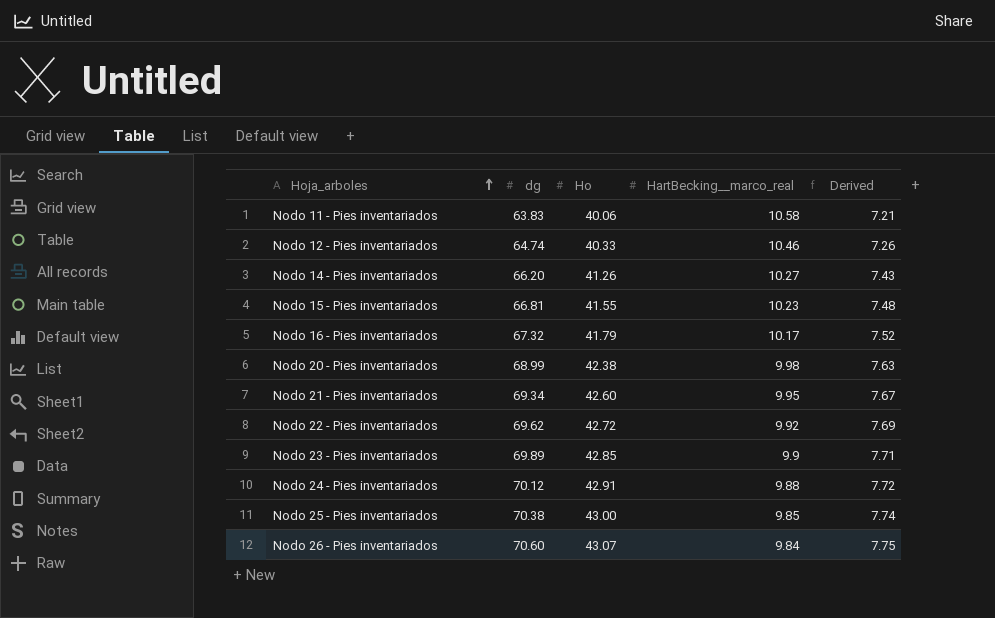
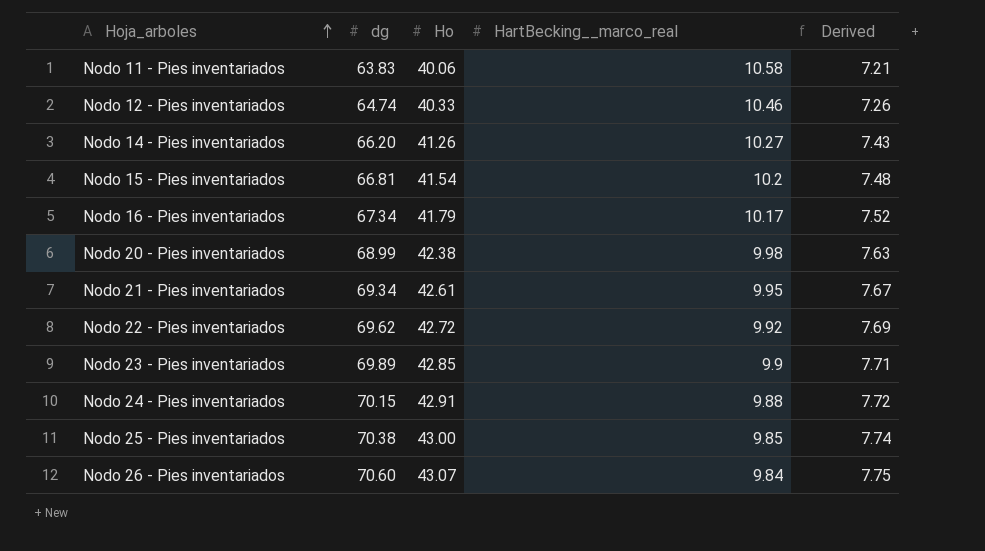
Nodo 15 - Pies inventariados | Ho: 41.55 -> 41.54
Nodo 15 - Pies inventariados | HartBecking__marco_real: 10.23 -> 10.2
Nodo 16 - Pies inventariados | dg: 67.32 -> 67.34
Nodo 21 - Pies inventariados | Ho: 42.60 -> 42.61
Nodo 24 - Pies inventariados | dg: 70.12 -> 70.15

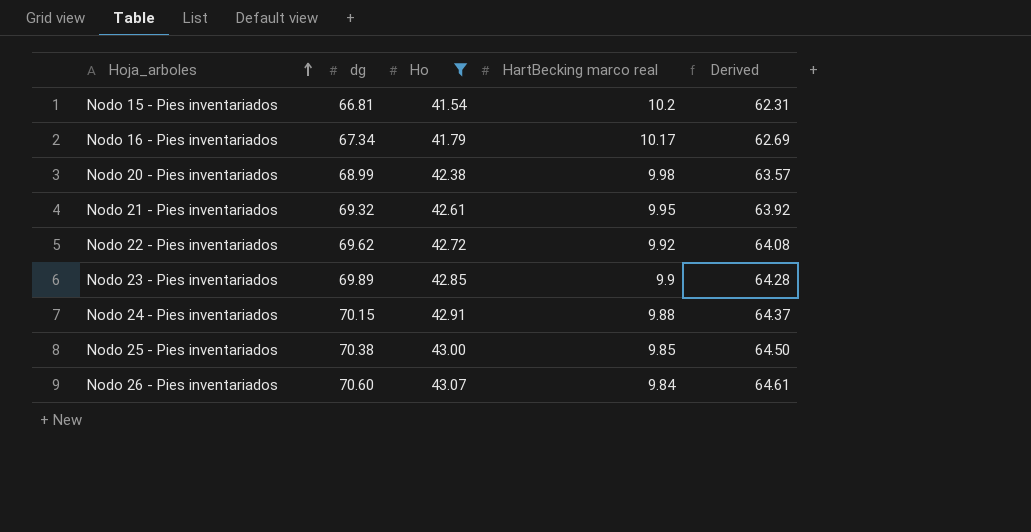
filter: none -> Ho >= 41.54
column name: HartBecking__marco_real -> HartBecking marco real
column Derived | formula: [Ho] * 0.18 -> [Ho] * 1.5
Nodo 21 - Pies inventariados | dg: 69.34 -> 69.32

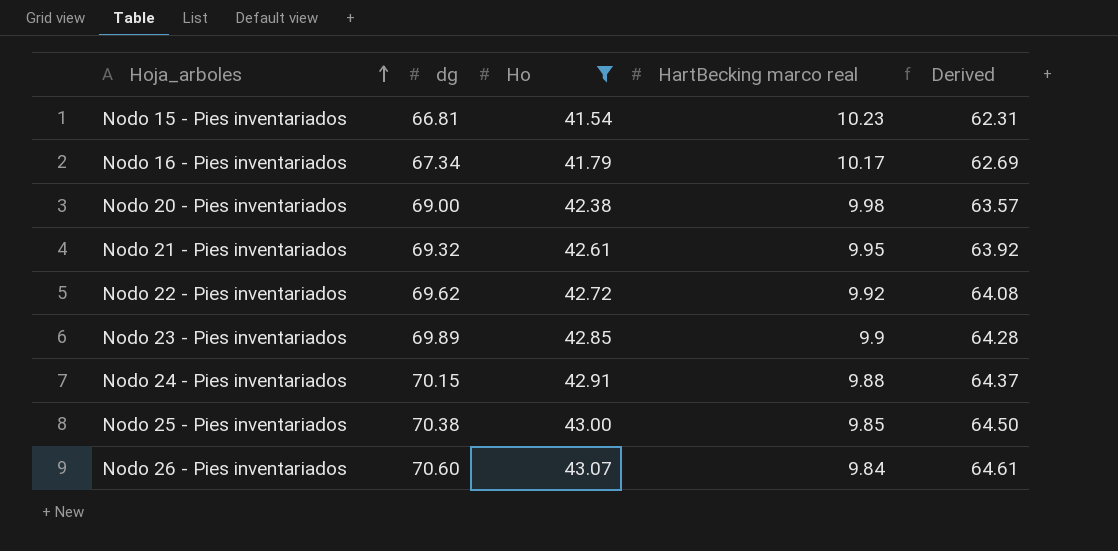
Nodo 15 - Pies inventariados | HartBecking marco real: 10.2 -> 10.23
Nodo 20 - Pies inventariados | dg: 68.99 -> 69.00

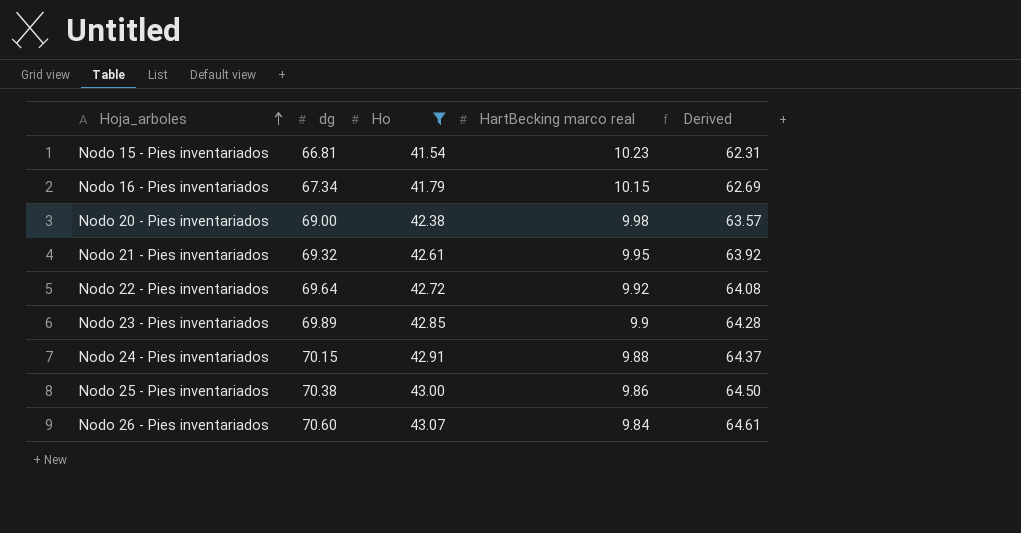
Nodo 16 - Pies inventariados | HartBecking marco real: 10.17 -> 10.15
Nodo 22 - Pies inventariados | dg: 69.62 -> 69.64
Nodo 25 - Pies inventariados | HartBecking marco real: 9.85 -> 9.86

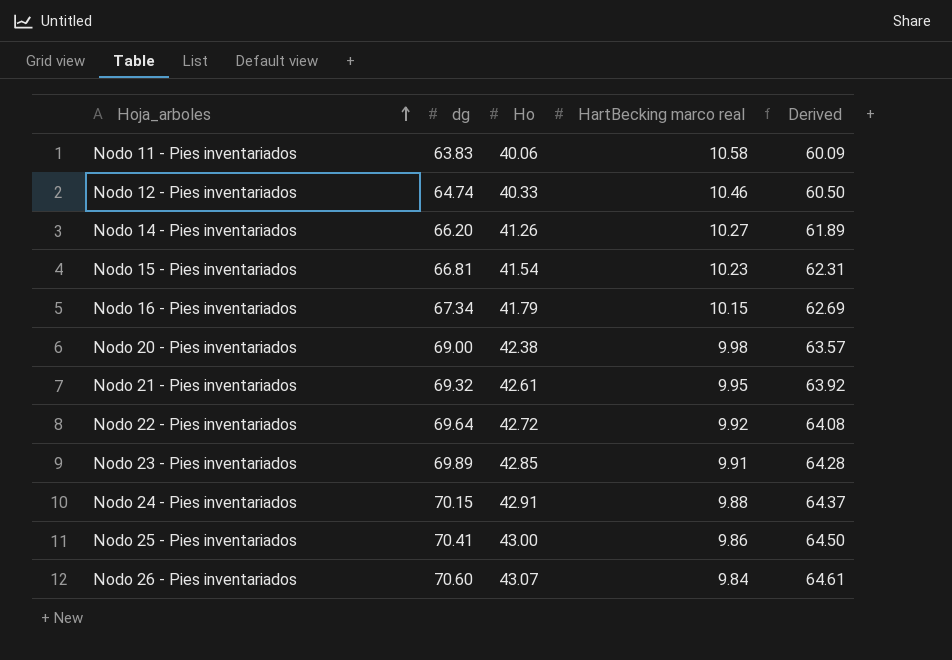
filter: Ho >= 41.54 -> none
Nodo 23 - Pies inventariados | HartBecking marco real: 9.9 -> 9.91
Nodo 25 - Pies inventariados | dg: 70.38 -> 70.41

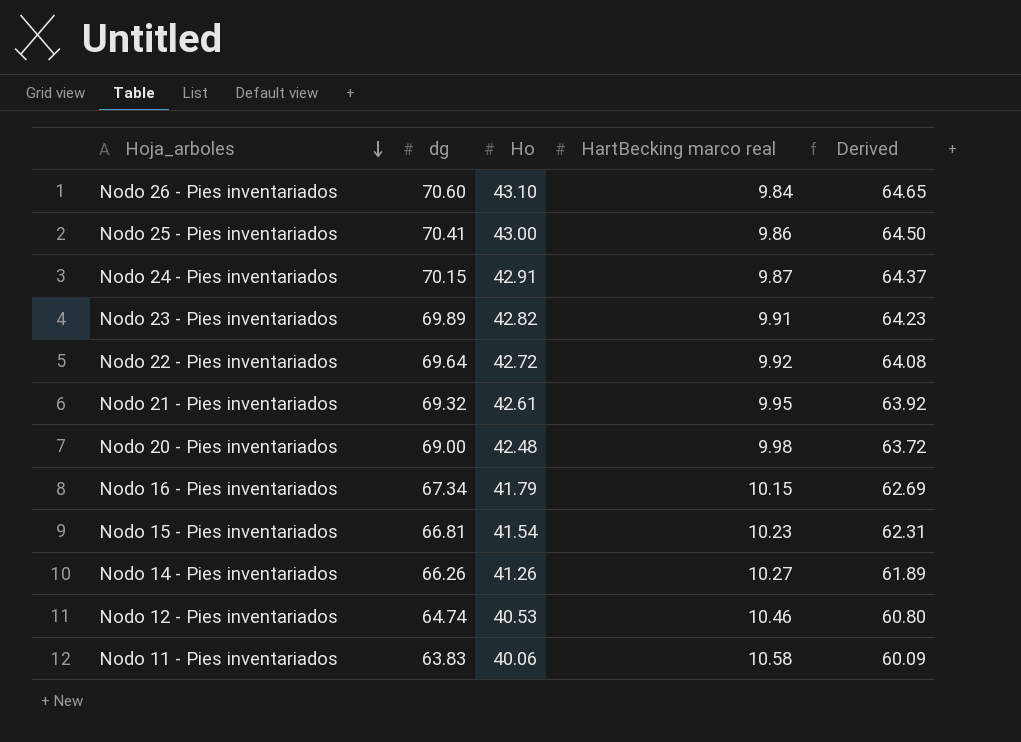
row order: Hoja_arboles ascending -> Hoja_arboles descending
Nodo 26 - Pies inventariados | Ho: 43.07 -> 43.10
Nodo 26 - Pies inventariados | Derived: 64.61 -> 64.65
Nodo 24 - Pies inventariados | HartBecking marco real: 9.88 -> 9.87
Nodo 23 - Pies inventariados | Ho: 42.85 -> 42.82
Nodo 23 - Pies inventariados | Derived: 64.28 -> 64.23
Nodo 20 - Pies inventariados | Ho: 42.38 -> 42.48
Nodo 20 - Pies inventariados | Derived: 63.57 -> 63.72
Nodo 14 - Pies inventariados | dg: 66.20 -> 66.26
Nodo 12 - Pies inventariados | Ho: 40.33 -> 40.53
Nodo 12 - Pies inventariados | Derived: 60.50 -> 60.80

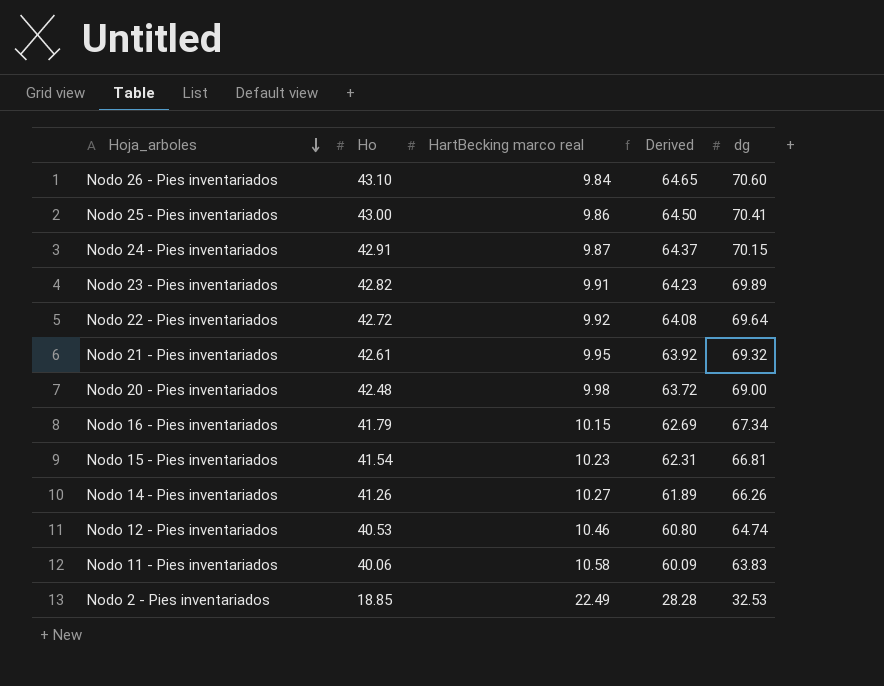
column dg | position: 2 -> 5
row Nodo 2 - Pies inventariados: none -> 18.85 | 22.49 | 28.28 | 32.53

